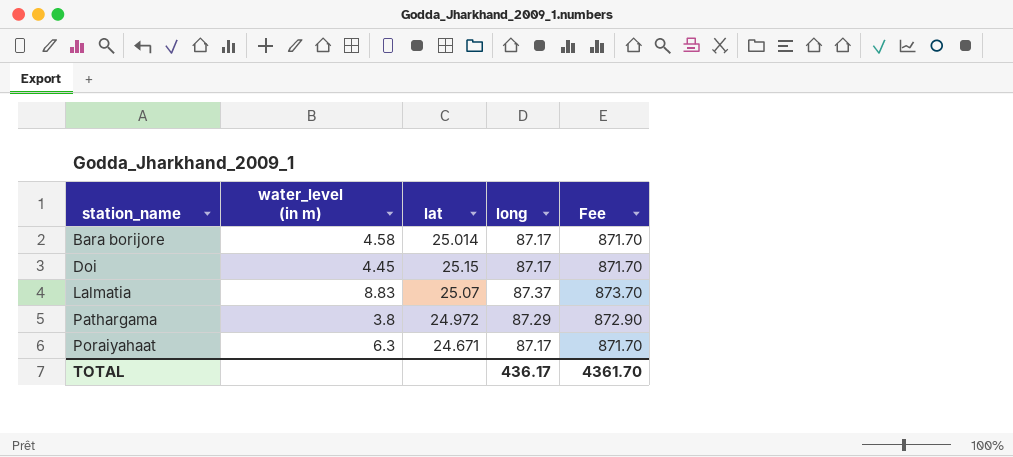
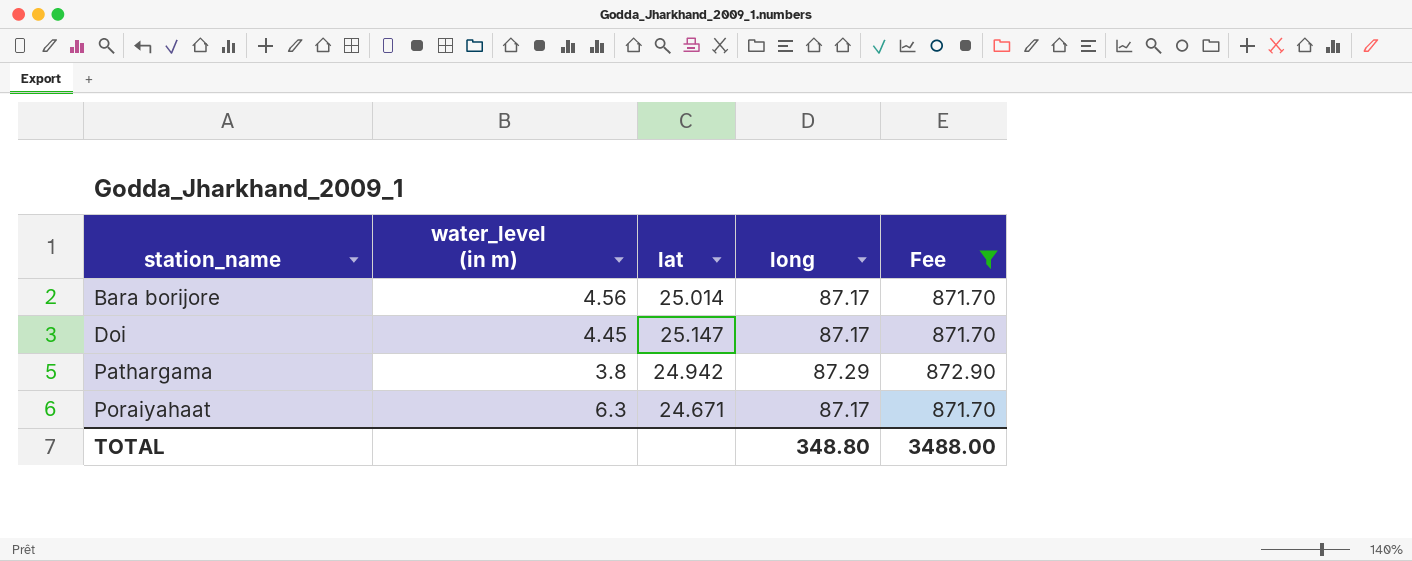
filter: none -> Fee != 873.70
Bara borijore | water_level (in m): 4.58 -> 4.56
Doi | lat: 25.15 -> 25.147
Pathargama | lat: 24.972 -> 24.942
TOTAL | long: 436.17 -> 348.80
TOTAL | Fee: 4361.70 -> 3488.00

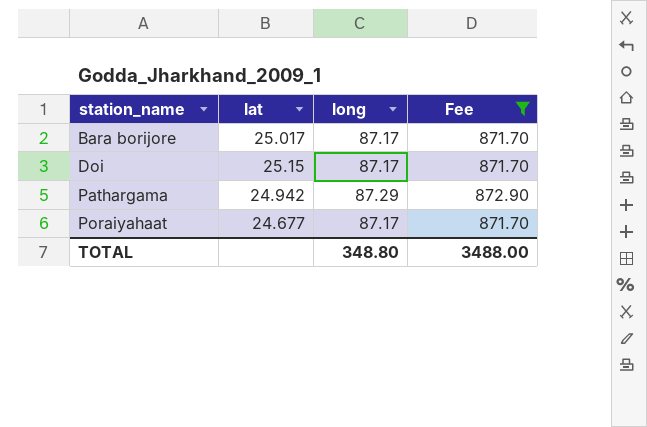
column water_level (in m) | position: 2 -> none
Bara borijore | lat: 25.014 -> 25.017
Doi | lat: 25.147 -> 25.15
Poraiyahaat | lat: 24.671 -> 24.677

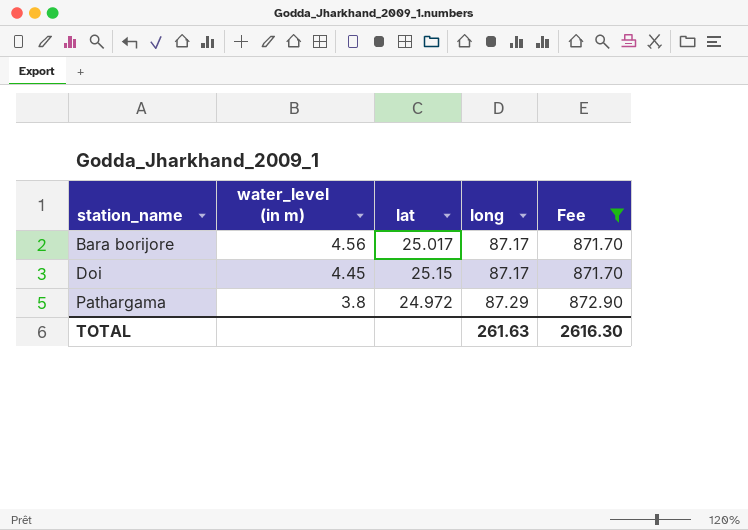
column water_level (in m) | position: none -> 2
row Poraiyahaat: 24.677 | 87.17 | 871.70 -> none
Pathargama | lat: 24.942 -> 24.972
TOTAL | long: 348.80 -> 261.63
TOTAL | Fee: 3488.00 -> 2616.30

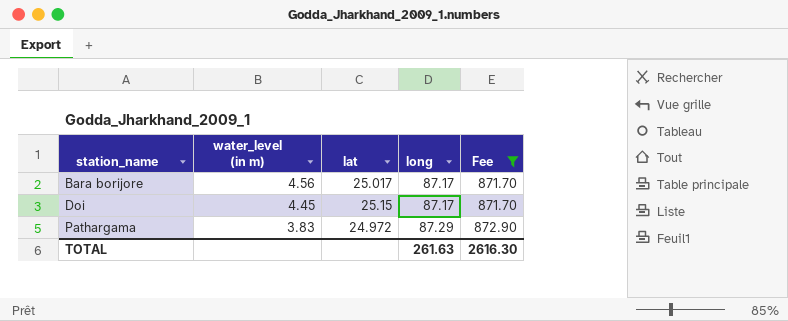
Pathargama | water_level (in m): 3.8 -> 3.83

